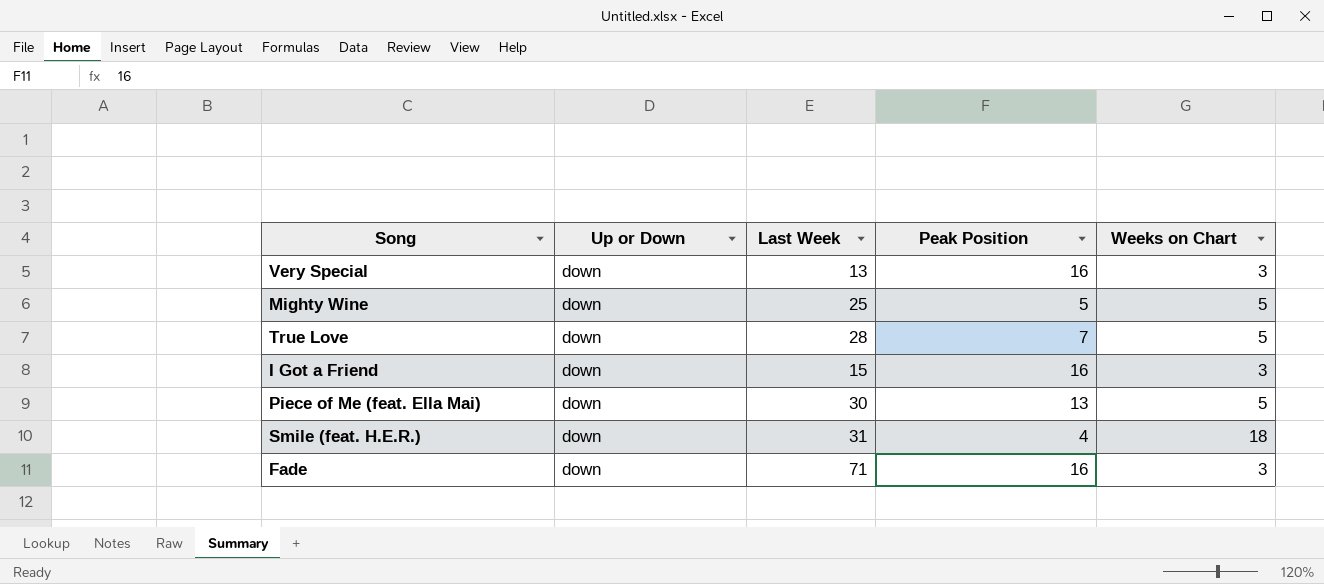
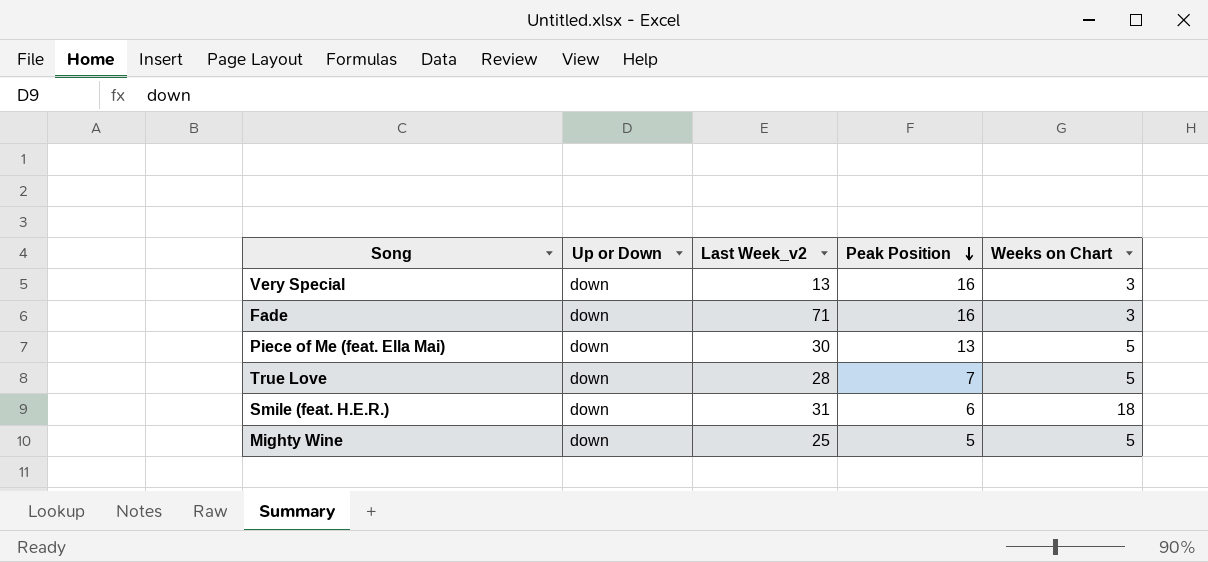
row order: none -> Peak Position descending
column name: Last Week -> Last Week_v2
row I Got a Friend: down | 15 | 16 | 3 -> none
Smile (feat. H.E.R.) | Peak Position: 4 -> 6

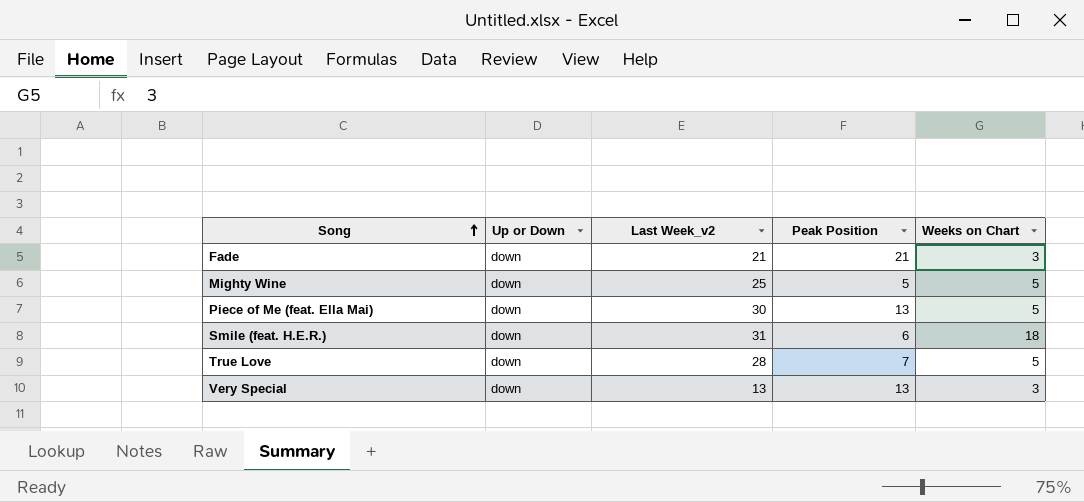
row order: Peak Position descending -> Song ascending
Fade | Last Week_v2: 71 -> 21
Fade | Peak Position: 16 -> 21
Very Special | Peak Position: 16 -> 13

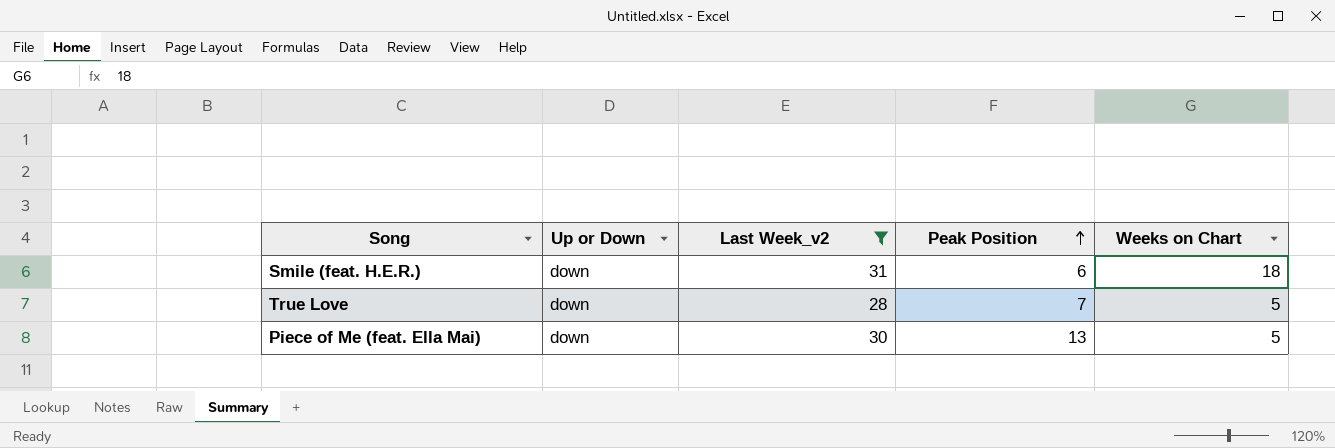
filter: none -> Last Week_v2 >= 28
row order: Song ascending -> Peak Position ascending

